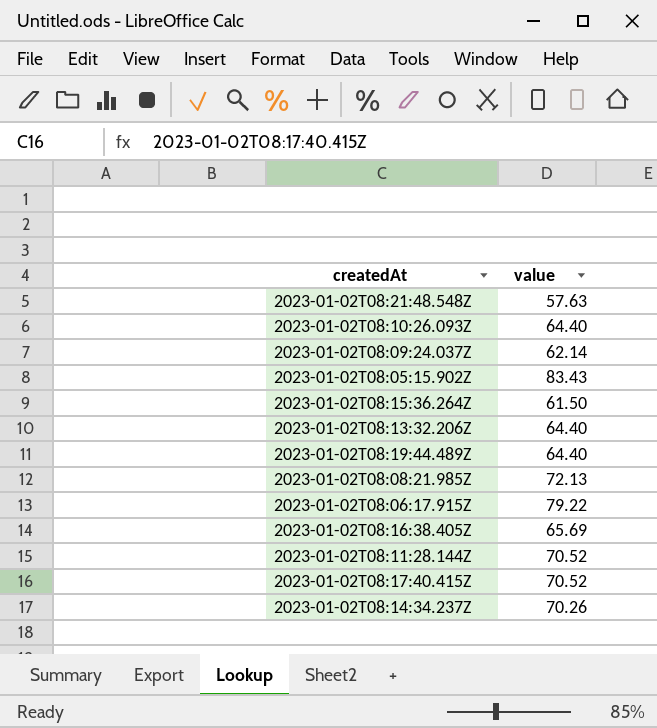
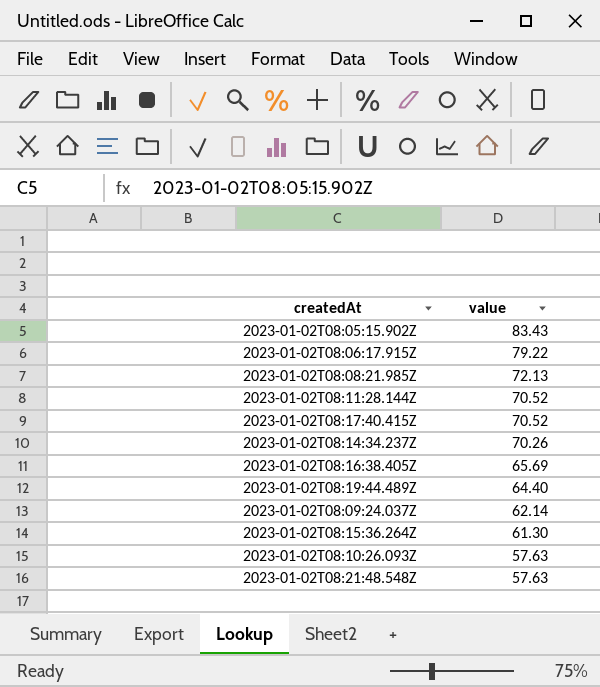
row order: none -> value descending
row 2023-01-02T08:13:32.206Z: 64.40 -> none
2023-01-02T08:15:36.264Z | value: 61.50 -> 61.30
2023-01-02T08:10:26.093Z | value: 64.40 -> 57.63

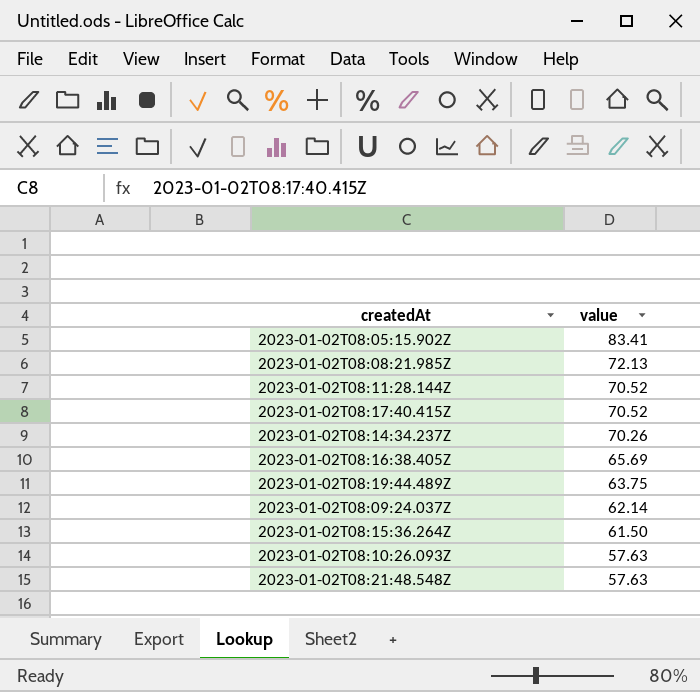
row 2023-01-02T08:06:17.915Z: 79.22 -> none
2023-01-02T08:05:15.902Z | value: 83.43 -> 83.41
2023-01-02T08:19:44.489Z | value: 64.40 -> 63.75
2023-01-02T08:15:36.264Z | value: 61.30 -> 61.50

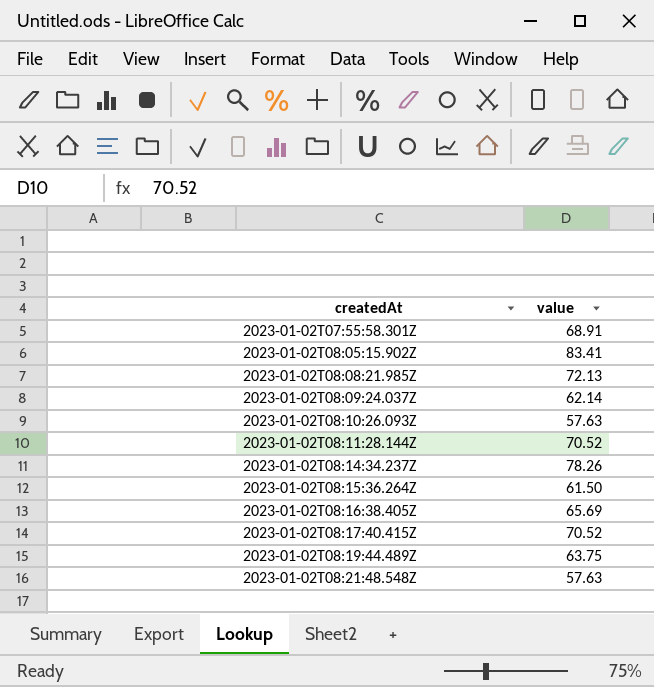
row order: value descending -> createdAt ascending
row 2023-01-02T07:55:58.301Z: none -> 68.91
2023-01-02T08:14:34.237Z | value: 70.26 -> 78.26

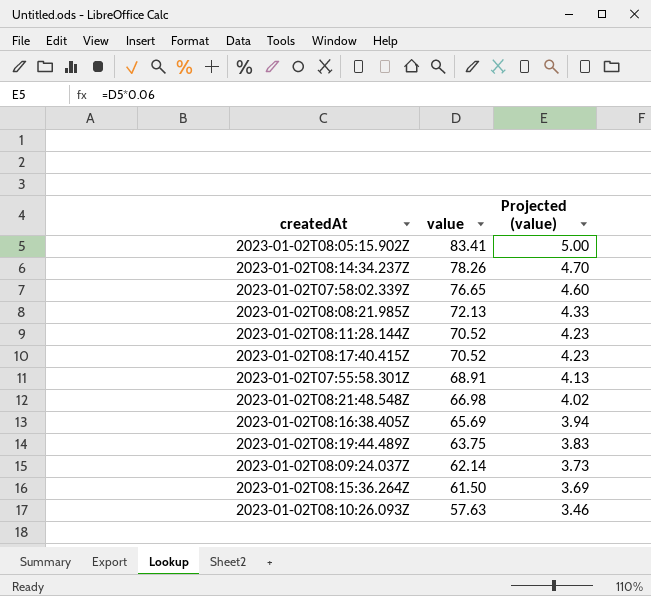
row order: createdAt ascending -> value descending
column Projected (value) | formula: none -> [value] * 0.06
row 2023-01-02T07:58:02.339Z: none -> 76.65 | 4.60
2023-01-02T08:21:48.548Z | value: 57.63 -> 66.98

